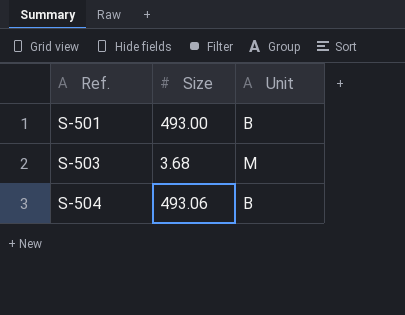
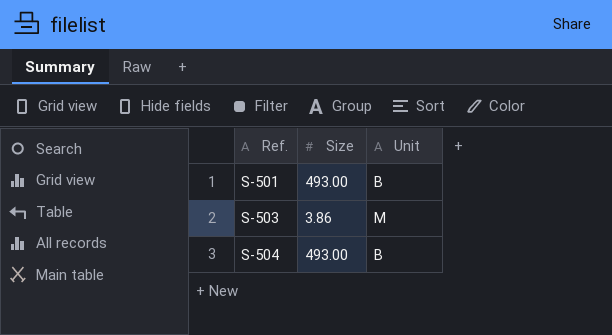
S-503 | Size: 3.68 -> 3.86
S-504 | Size: 493.06 -> 493.00

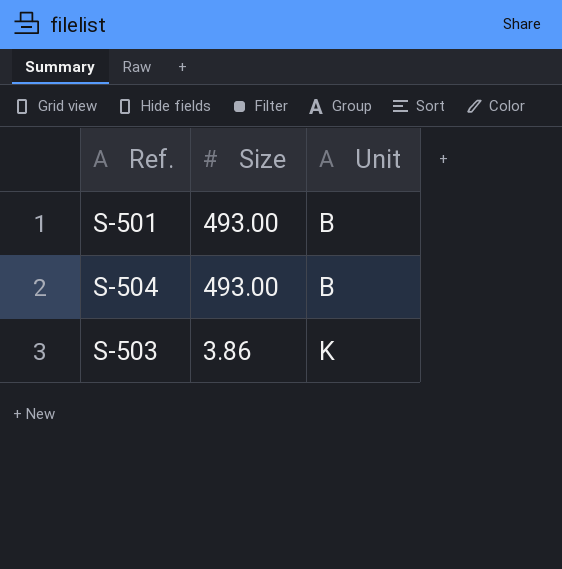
row order: Ref. ascending -> Size descending
S-503 | Unit: M -> K

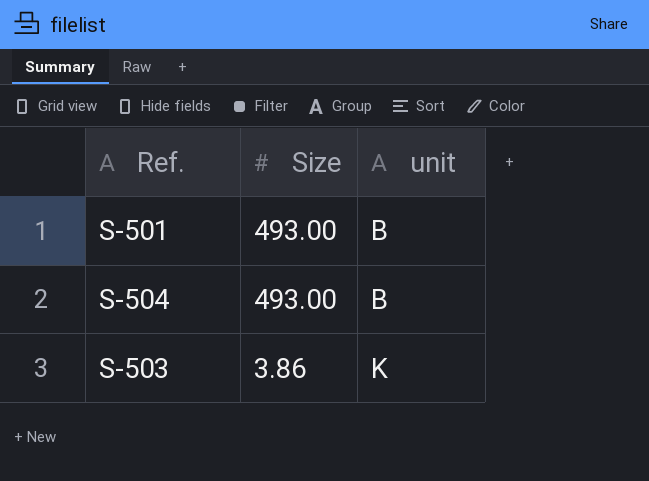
column name: Unit -> unit

